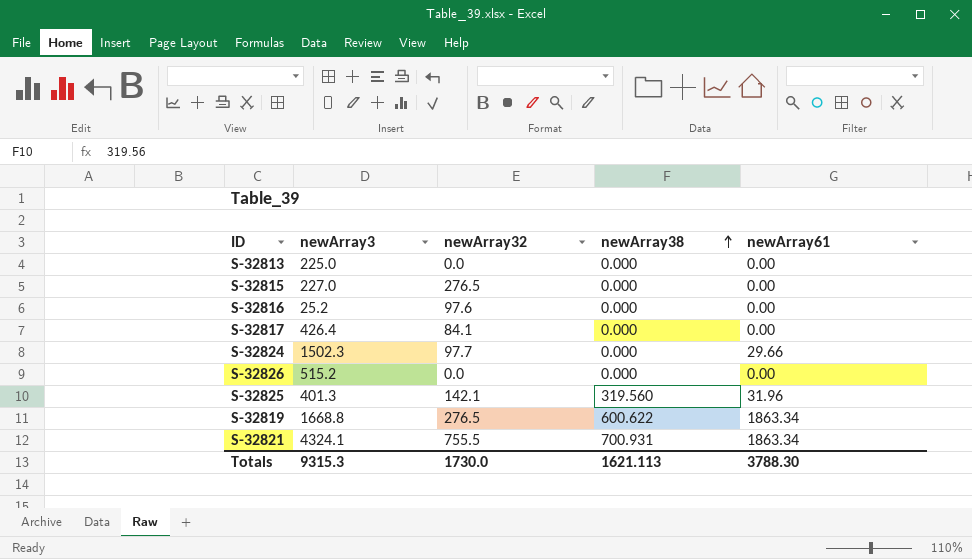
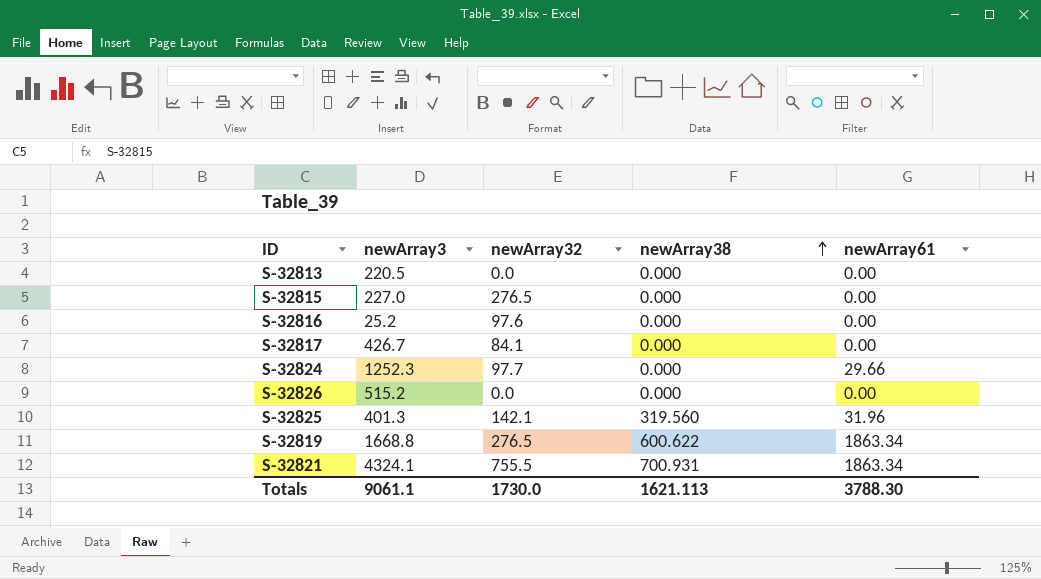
S-32813 | newArray3: 225.0 -> 220.5
S-32817 | newArray3: 426.4 -> 426.7
S-32824 | newArray3: 1502.3 -> 1252.3
Totals | newArray3: 9315.3 -> 9061.1

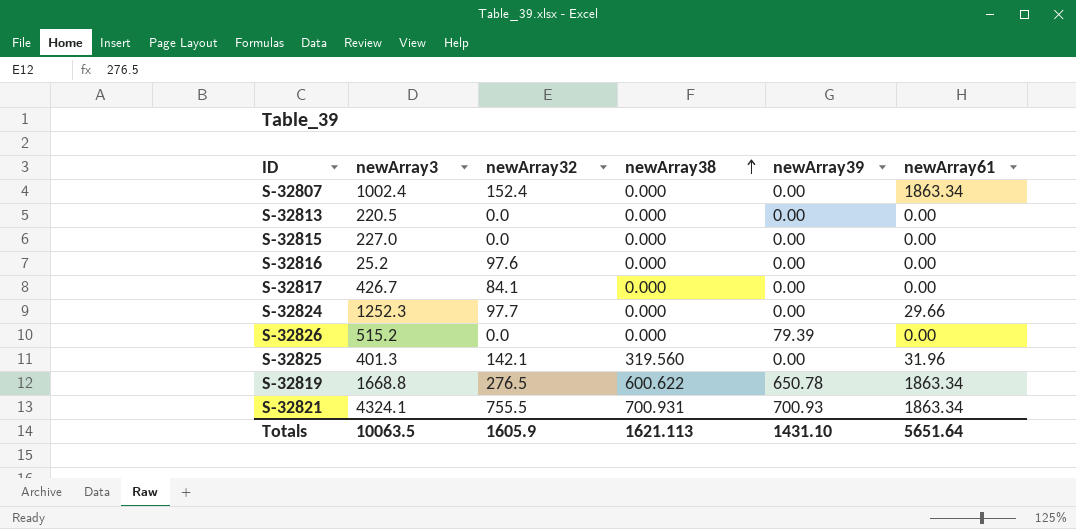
column newArray39 | position: none -> 5
row S-32807: none -> 1002.4 | 152.4 | 0.000 | 0.00 | 1863.34
S-32815 | newArray32: 276.5 -> 0.0
Totals | newArray3: 9061.1 -> 10063.5
Totals | newArray32: 1730.0 -> 1605.9
Totals | newArray61: 3788.30 -> 5651.64

